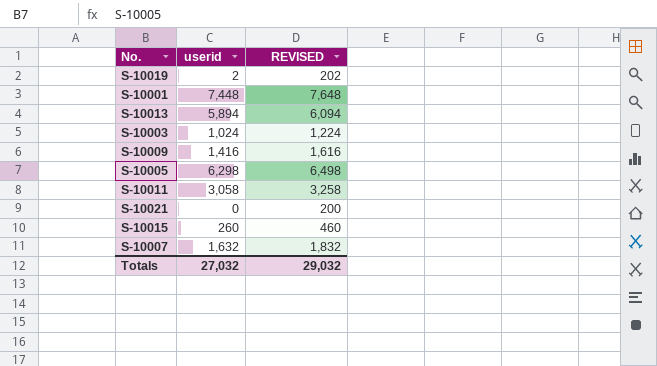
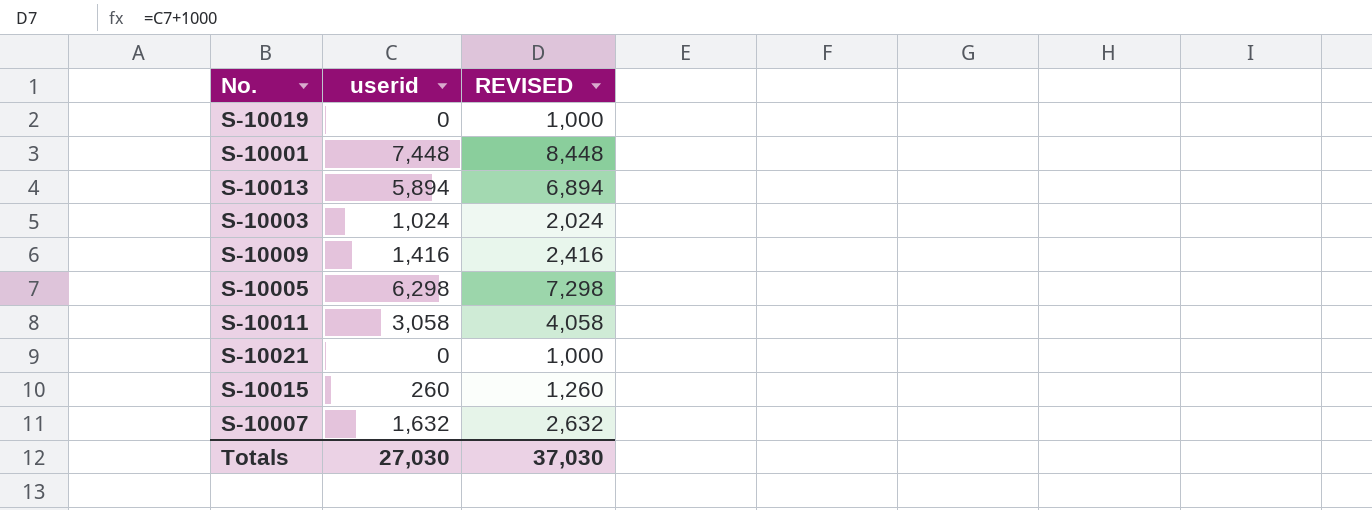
column REVISED | formula: [userid] + 200 -> [userid] + 1000
S-10019 | userid: 2 -> 0
Totals | userid: 27,032 -> 27,030
Totals | REVISED: 29,032 -> 37,030

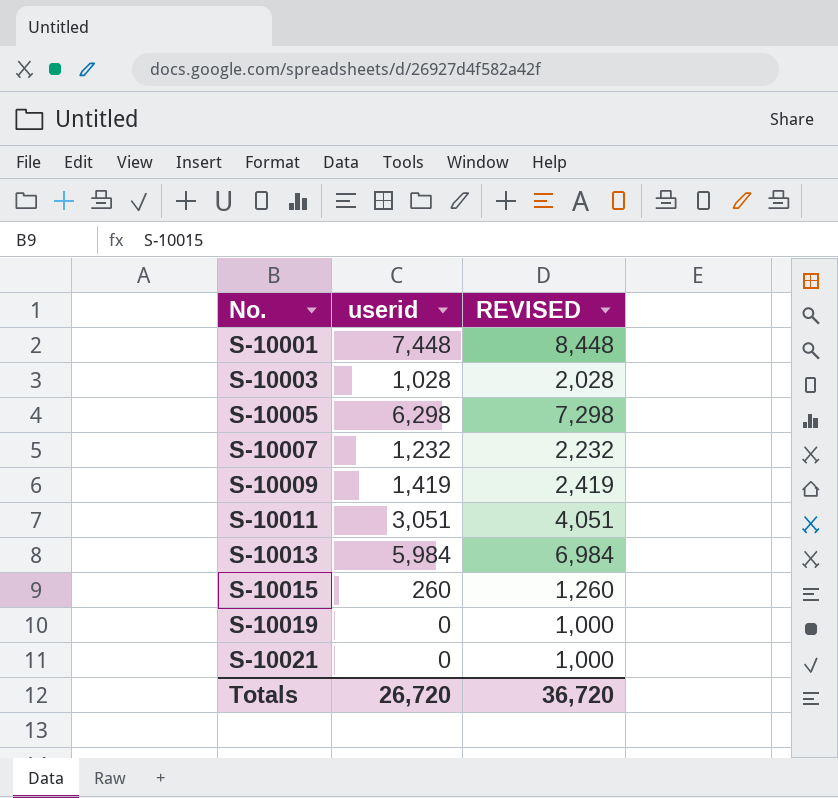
row order: none -> No. ascending
S-10003 | userid: 1,024 -> 1,028
S-10003 | REVISED: 2,024 -> 2,028
S-10007 | userid: 1,632 -> 1,232
S-10007 | REVISED: 2,632 -> 2,232
S-10009 | userid: 1,416 -> 1,419
S-10009 | REVISED: 2,416 -> 2,419
S-10011 | userid: 3,058 -> 3,051
S-10011 | REVISED: 4,058 -> 4,051
S-10013 | userid: 5,894 -> 5,984
S-10013 | REVISED: 6,894 -> 6,984
Totals | userid: 27,030 -> 26,720
Totals | REVISED: 37,030 -> 36,720

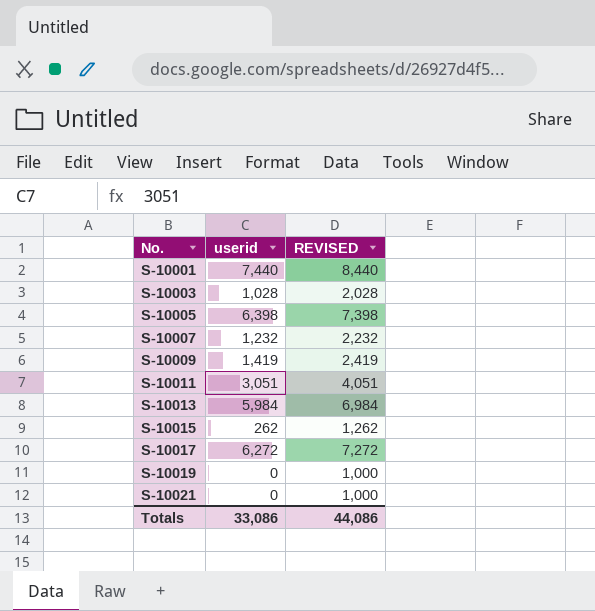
S-10001 | userid: 7,448 -> 7,440
S-10001 | REVISED: 8,448 -> 8,440
S-10005 | userid: 6,298 -> 6,398
S-10005 | REVISED: 7,298 -> 7,398
S-10015 | userid: 260 -> 262
S-10015 | REVISED: 1,260 -> 1,262
row S-10017: none -> 6,272 | 7,272
Totals | userid: 26,720 -> 33,086
Totals | REVISED: 36,720 -> 44,086

